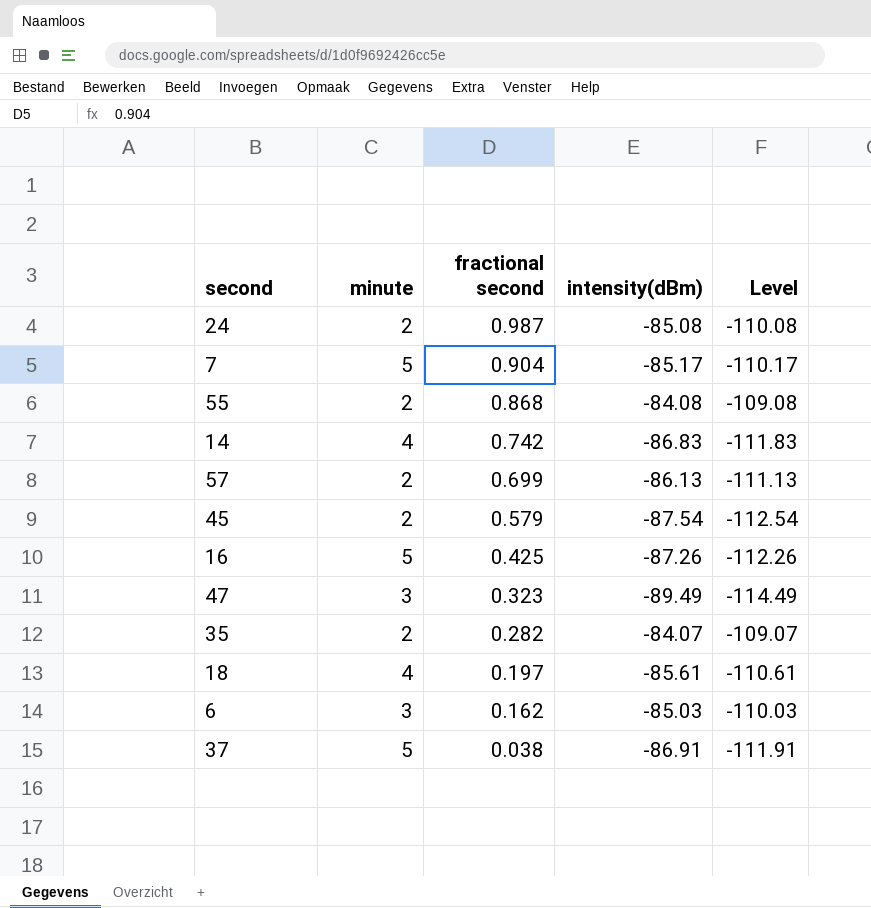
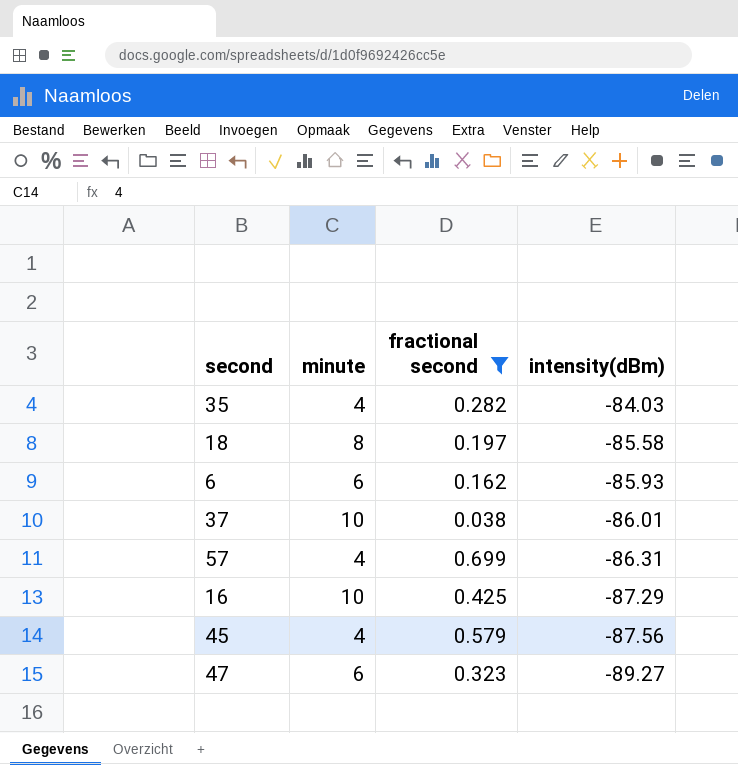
filter: none -> fractional second <= 0.699
row order: fractional second descending -> intensity(dBm) descending
column Level | formula: [intensity(dBm)] - 25 -> none
35 | minute: 2 -> 4
35 | intensity(dBm): -84.07 -> -84.03
18 | minute: 4 -> 8
18 | intensity(dBm): -85.61 -> -85.58
6 | minute: 3 -> 6
6 | intensity(dBm): -85.03 -> -85.93
37 | minute: 5 -> 10
37 | intensity(dBm): -86.91 -> -86.01
57 | minute: 2 -> 4
57 | intensity(dBm): -86.13 -> -86.31
16 | minute: 5 -> 10
16 | intensity(dBm): -87.26 -> -87.29
45 | minute: 2 -> 4
45 | intensity(dBm): -87.54 -> -87.56
47 | minute: 3 -> 6
47 | intensity(dBm): -89.49 -> -89.27

